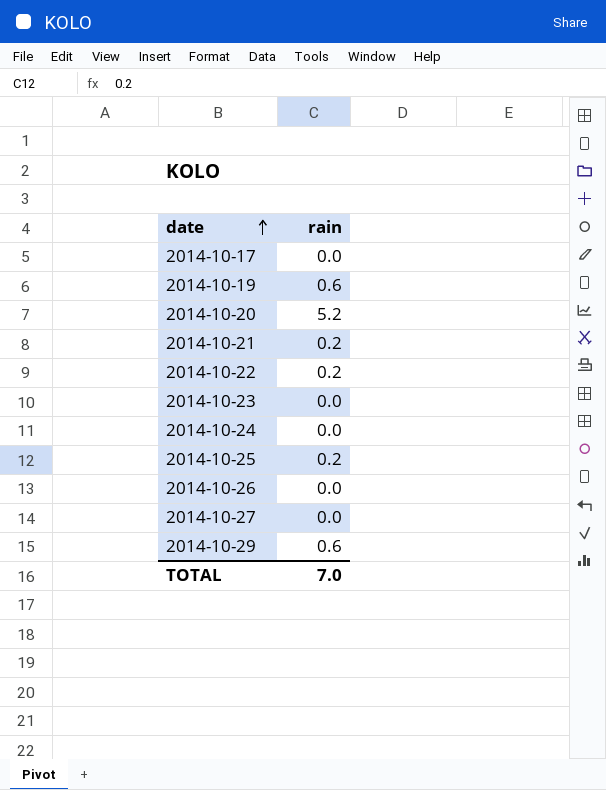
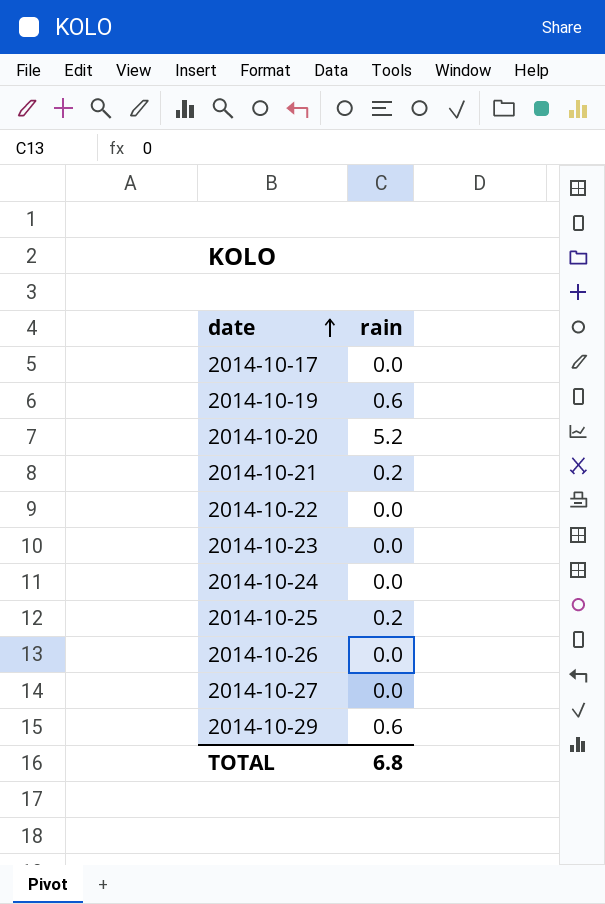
2014-10-22 | rain: 0.2 -> 0.0
TOTAL | rain: 7.0 -> 6.8

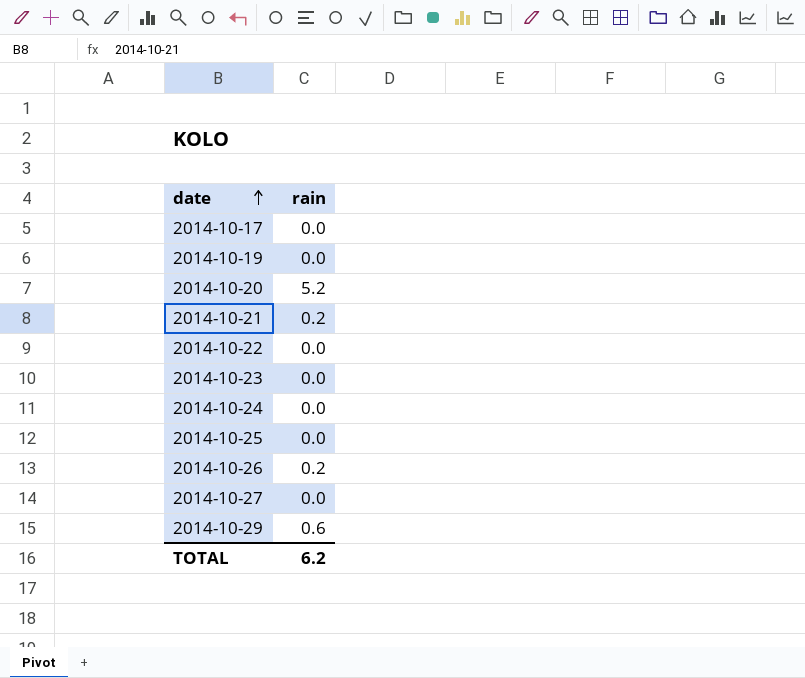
2014-10-19 | rain: 0.6 -> 0.0
2014-10-25 | rain: 0.2 -> 0.0
2014-10-26 | rain: 0.0 -> 0.2
TOTAL | rain: 6.8 -> 6.2

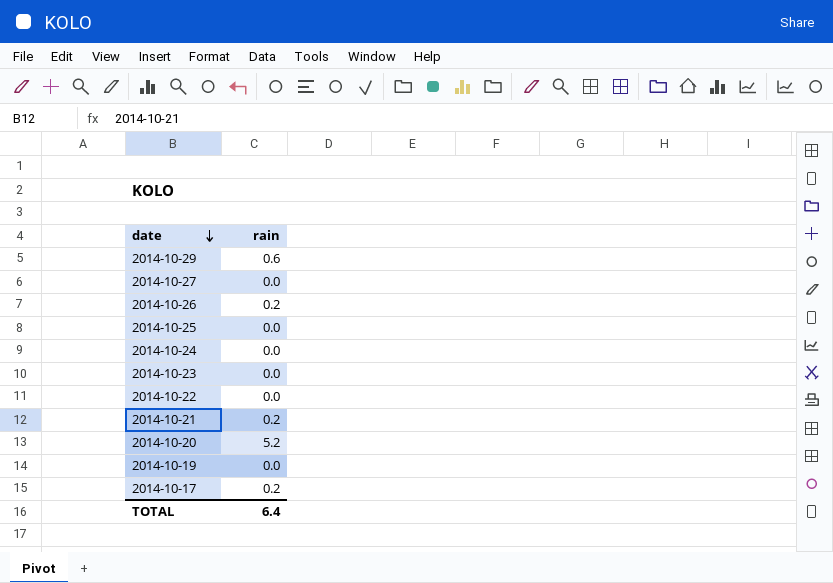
row order: date ascending -> date descending
2014-10-17 | rain: 0.0 -> 0.2
TOTAL | rain: 6.2 -> 6.4

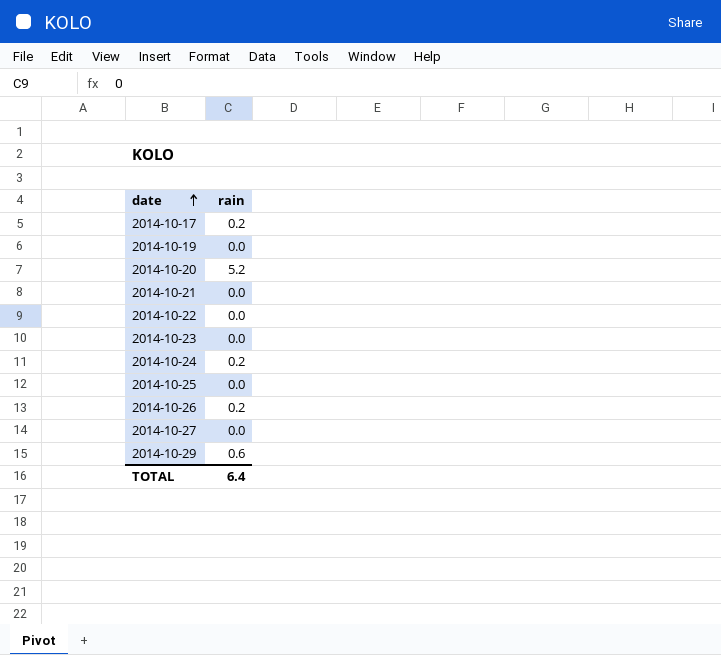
row order: date descending -> date ascending
2014-10-21 | rain: 0.2 -> 0.0
2014-10-24 | rain: 0.0 -> 0.2

